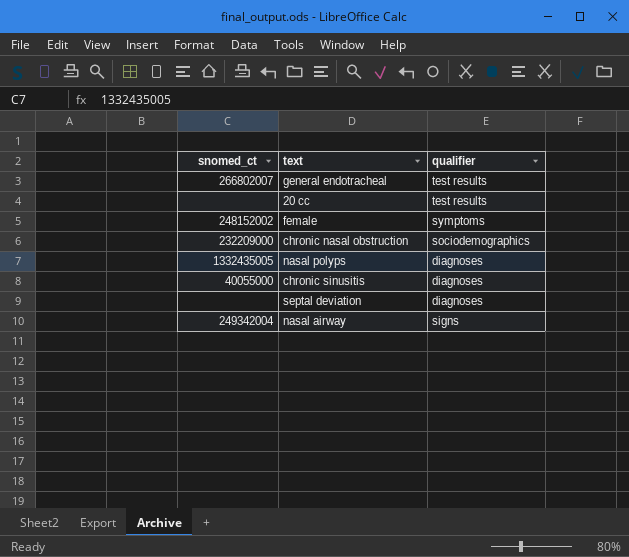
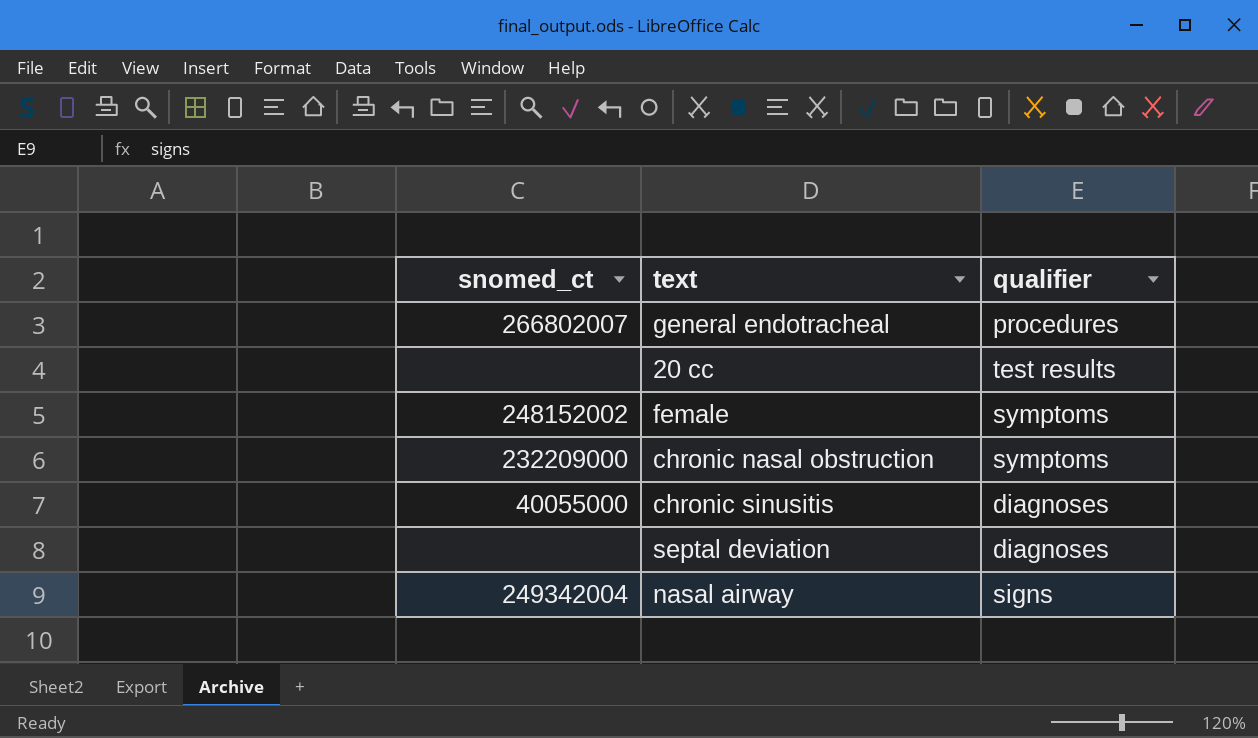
row nasal polyps: 1332435005 | diagnoses -> none
general endotracheal | qualifier: test results -> procedures
chronic nasal obstruction | qualifier: sociodemographics -> symptoms

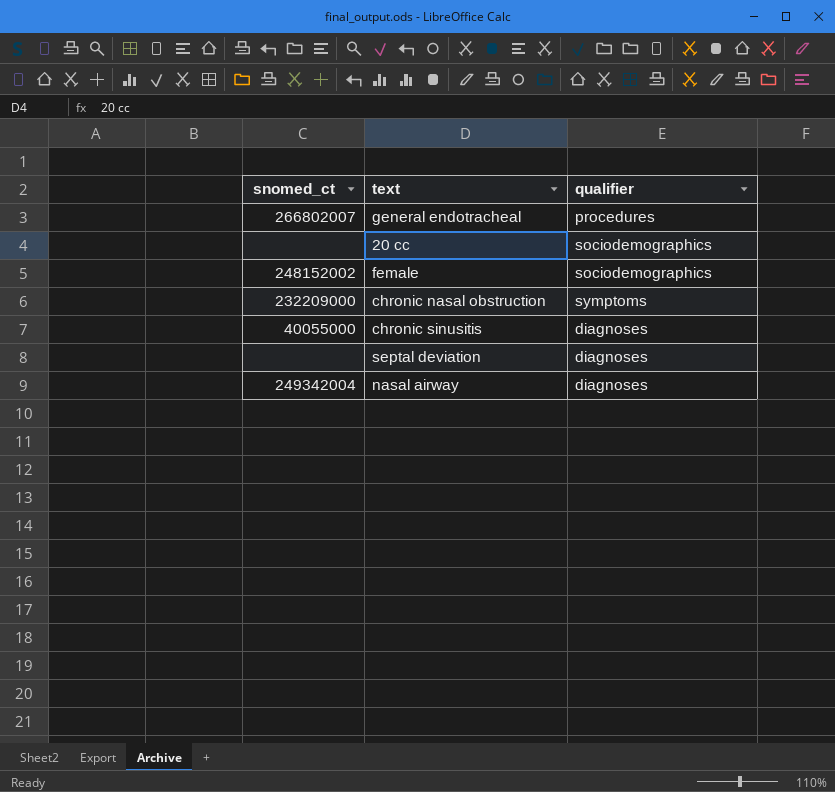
20 cc | qualifier: test results -> sociodemographics
female | qualifier: symptoms -> sociodemographics
nasal airway | qualifier: signs -> diagnoses

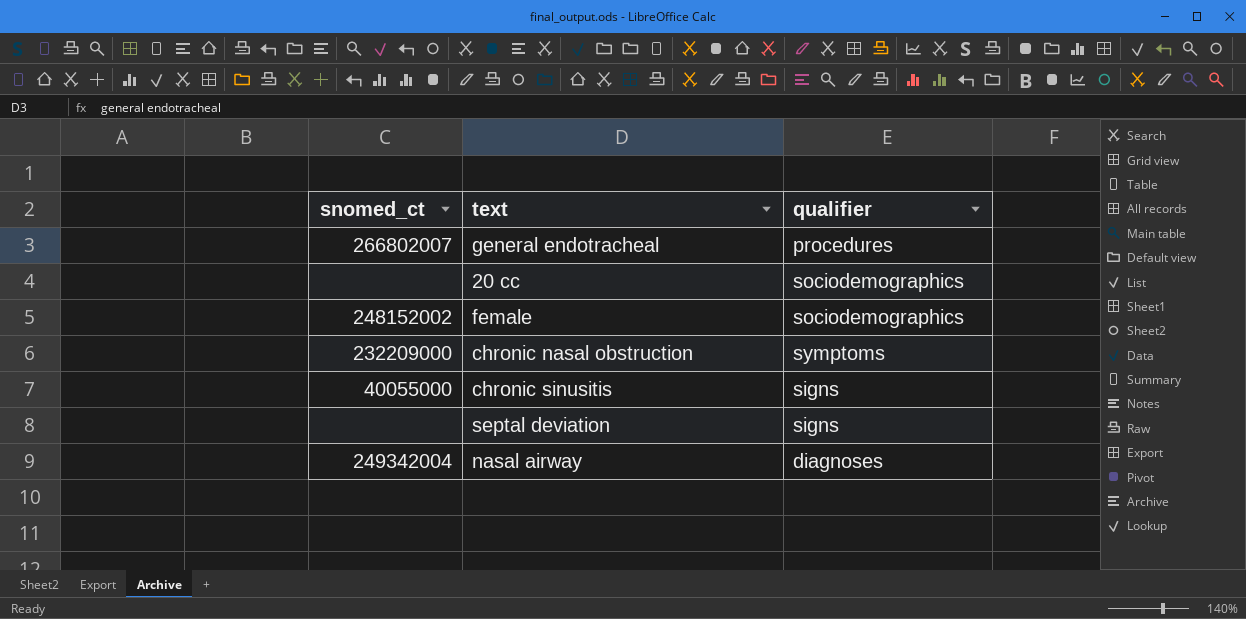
chronic sinusitis | qualifier: diagnoses -> signs
septal deviation | qualifier: diagnoses -> signs

